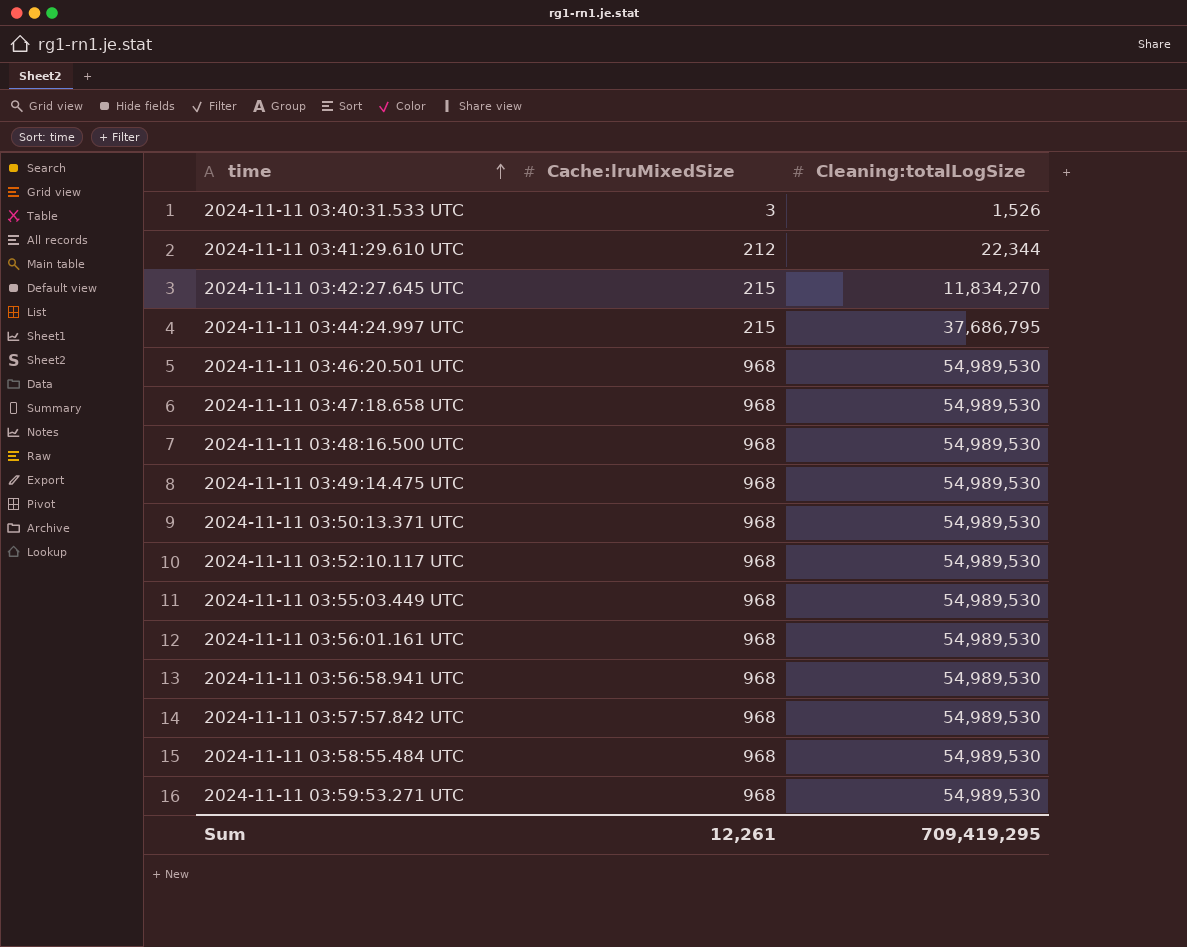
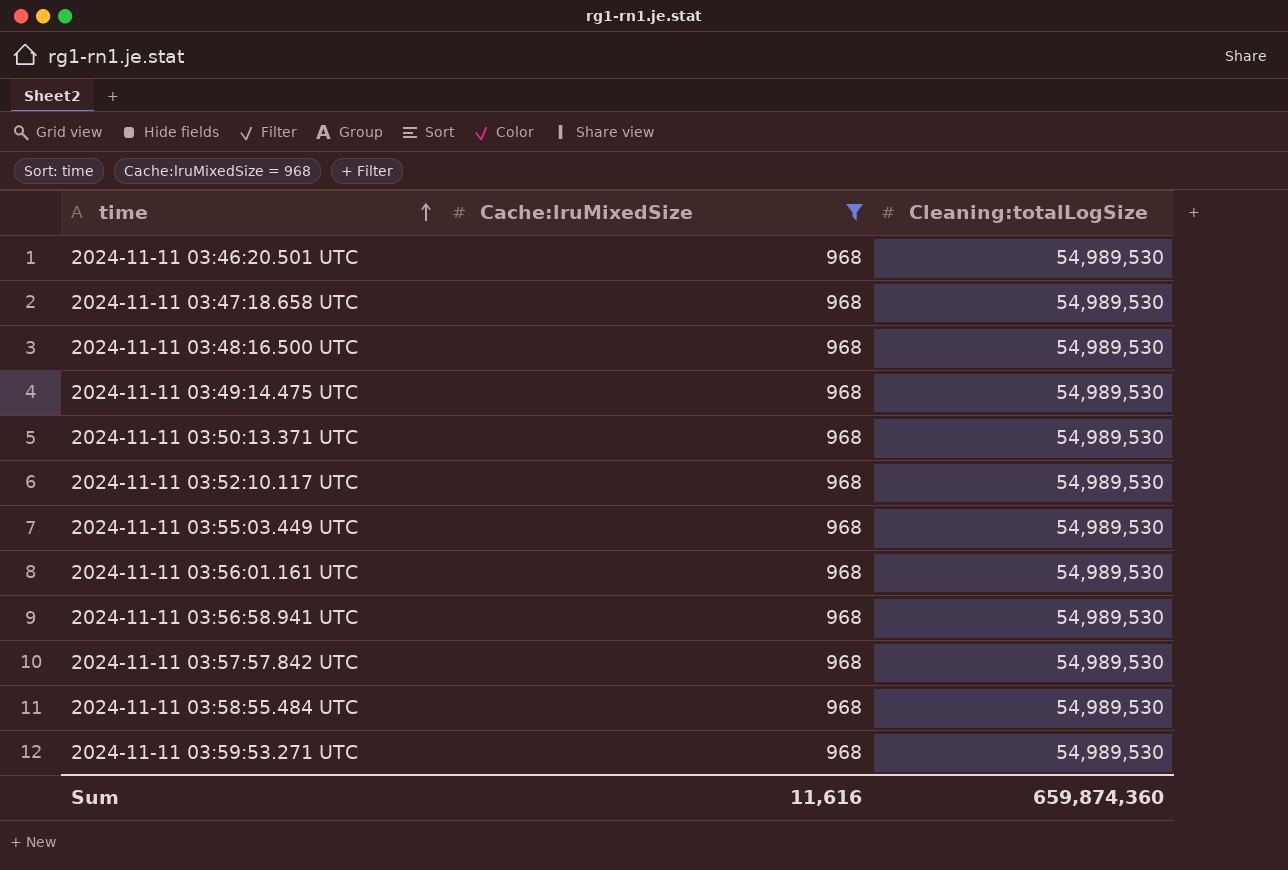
filter: none -> Cache:lruMixedSize = 968
Sum | Cache:lruMixedSize: 12,261 -> 11,616
Sum | Cleaning:totalLogSize: 709,419,295 -> 659,874,360

